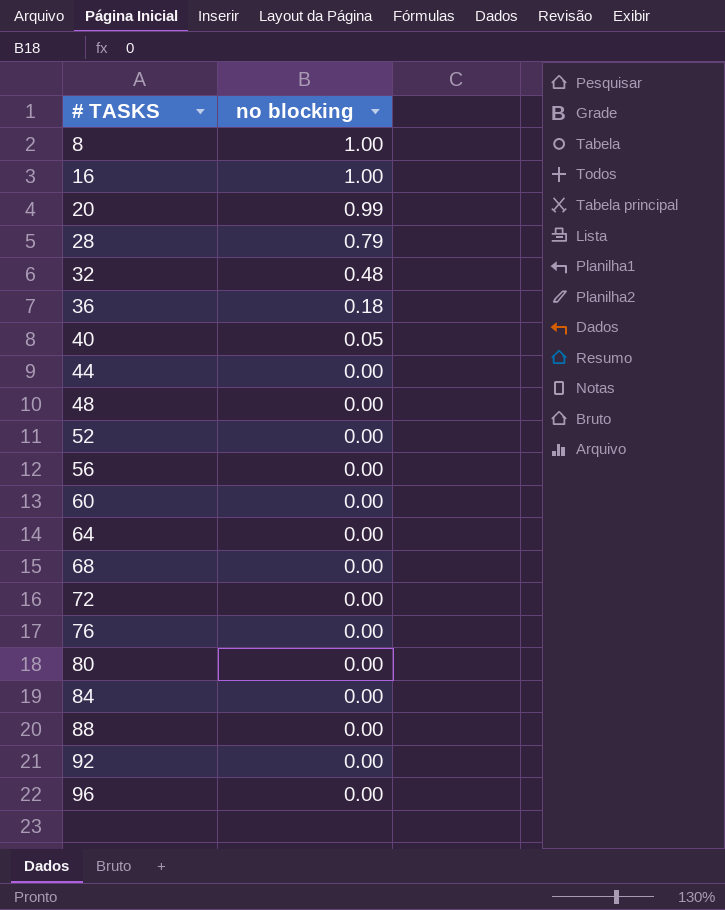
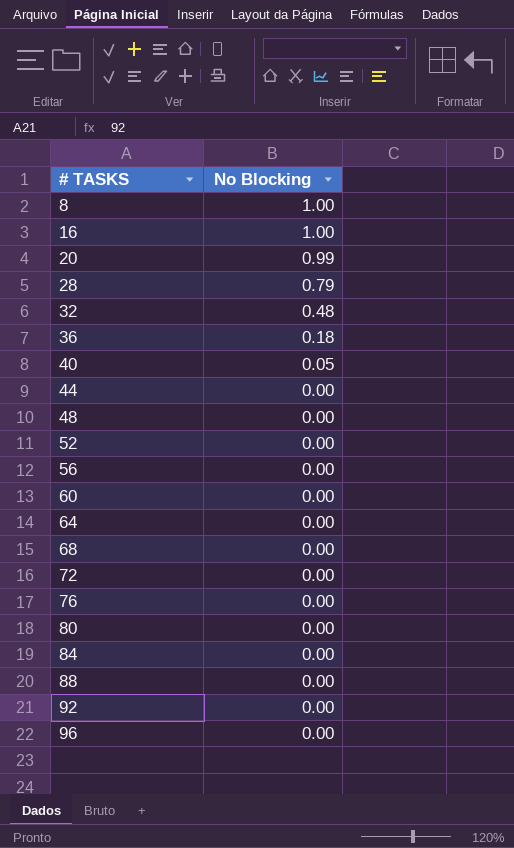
column name: no blocking -> No Blocking

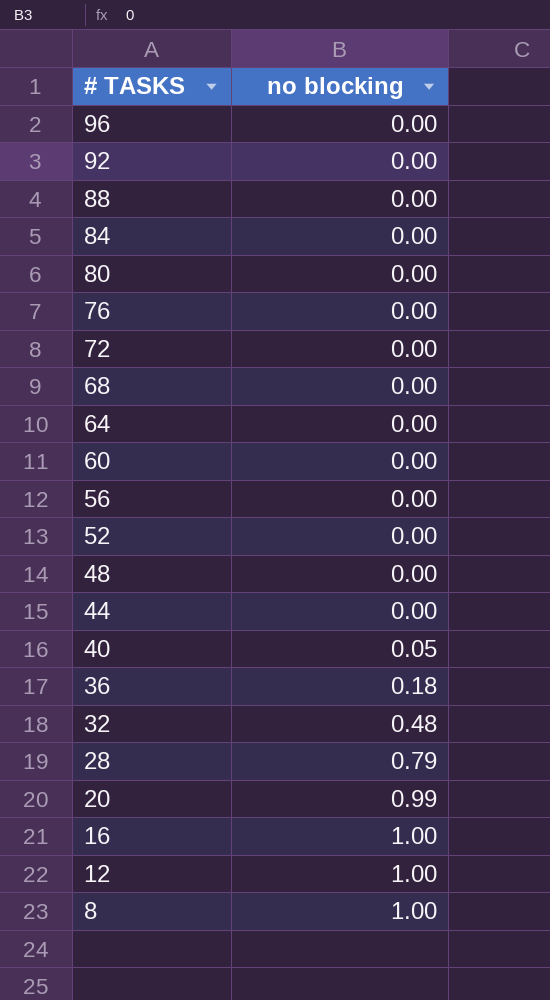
row order: # TASKS ascending -> # TASKS descending
column name: No Blocking -> no blocking
row 12: none -> 1.00

